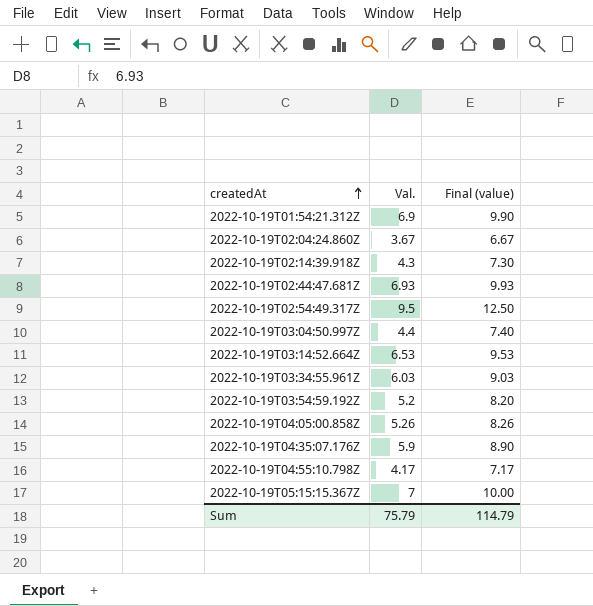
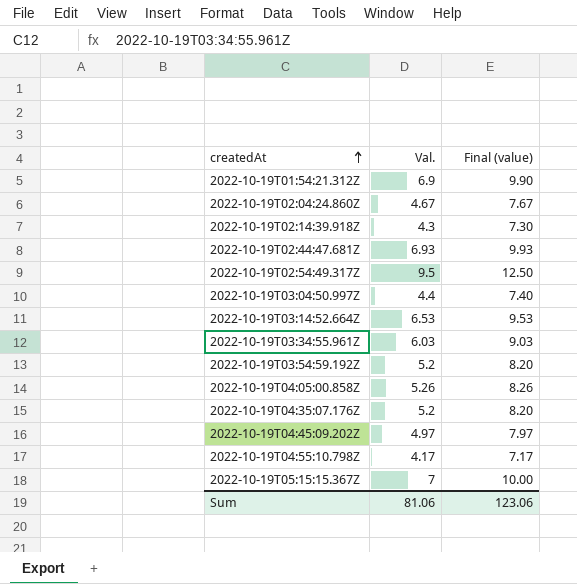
2022-10-19T02:04:24.860Z | Val.: 3.67 -> 4.67
2022-10-19T02:04:24.860Z | Final (value): 6.67 -> 7.67
2022-10-19T04:35:07.176Z | Val.: 5.9 -> 5.2
2022-10-19T04:35:07.176Z | Final (value): 8.90 -> 8.20
row 2022-10-19T04:45:09.202Z: none -> 4.97 | 7.97
Sum | Val.: 75.79 -> 81.06
Sum | Final (value): 114.79 -> 123.06

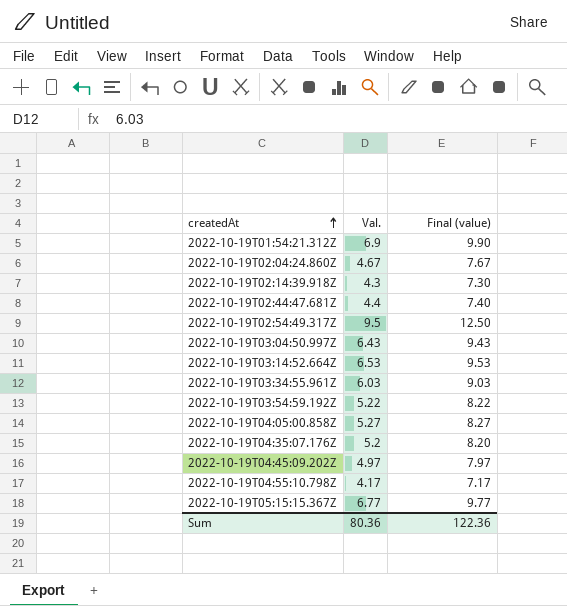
2022-10-19T02:44:47.681Z | Val.: 6.93 -> 4.4
2022-10-19T02:44:47.681Z | Final (value): 9.93 -> 7.40
2022-10-19T03:04:50.997Z | Val.: 4.4 -> 6.43
2022-10-19T03:04:50.997Z | Final (value): 7.40 -> 9.43
2022-10-19T03:54:59.192Z | Val.: 5.2 -> 5.22
2022-10-19T03:54:59.192Z | Final (value): 8.20 -> 8.22
2022-10-19T04:05:00.858Z | Val.: 5.26 -> 5.27
2022-10-19T04:05:00.858Z | Final (value): 8.26 -> 8.27
2022-10-19T05:15:15.367Z | Val.: 7 -> 6.77
2022-10-19T05:15:15.367Z | Final (value): 10.00 -> 9.77
Sum | Val.: 81.06 -> 80.36
Sum | Final (value): 123.06 -> 122.36

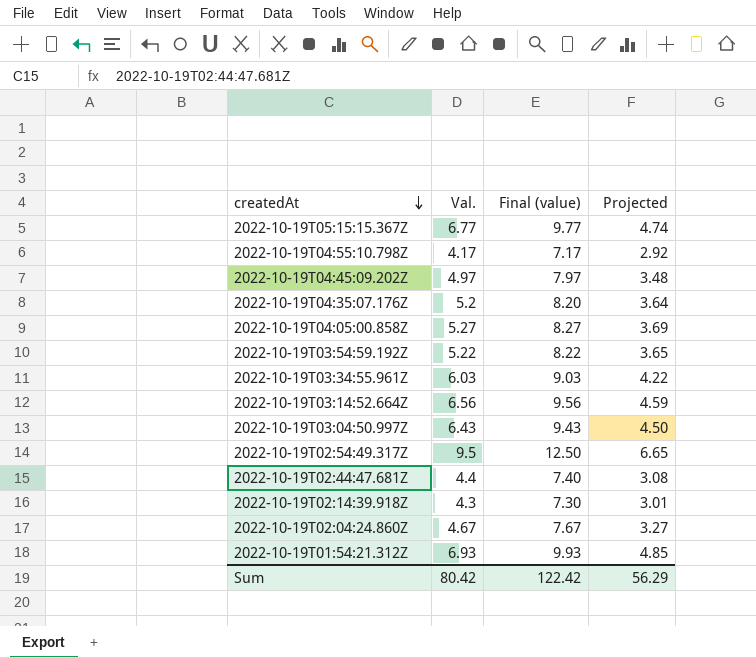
row order: createdAt ascending -> createdAt descending
column Projected | formula: none -> [Val.] * 0.7
2022-10-19T03:14:52.664Z | Val.: 6.53 -> 6.56
2022-10-19T03:14:52.664Z | Final (value): 9.53 -> 9.56
2022-10-19T01:54:21.312Z | Val.: 6.9 -> 6.93
2022-10-19T01:54:21.312Z | Final (value): 9.90 -> 9.93
Sum | Val.: 80.36 -> 80.42
Sum | Final (value): 122.36 -> 122.42

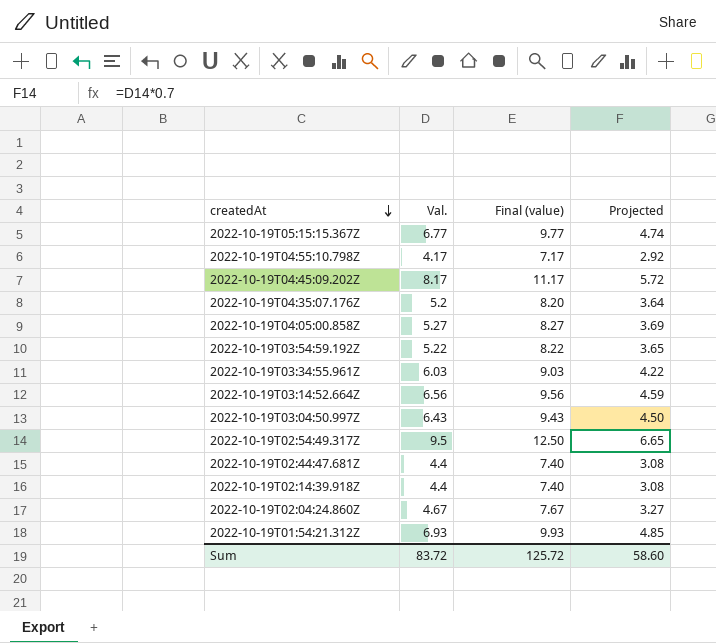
2022-10-19T04:45:09.202Z | Val.: 4.97 -> 8.17
2022-10-19T04:45:09.202Z | Final (value): 7.97 -> 11.17
2022-10-19T04:45:09.202Z | Projected: 3.48 -> 5.72
2022-10-19T02:14:39.918Z | Val.: 4.3 -> 4.4
2022-10-19T02:14:39.918Z | Final (value): 7.30 -> 7.40
2022-10-19T02:14:39.918Z | Projected: 3.01 -> 3.08
Sum | Val.: 80.42 -> 83.72
Sum | Final (value): 122.42 -> 125.72
Sum | Projected: 56.29 -> 58.60

